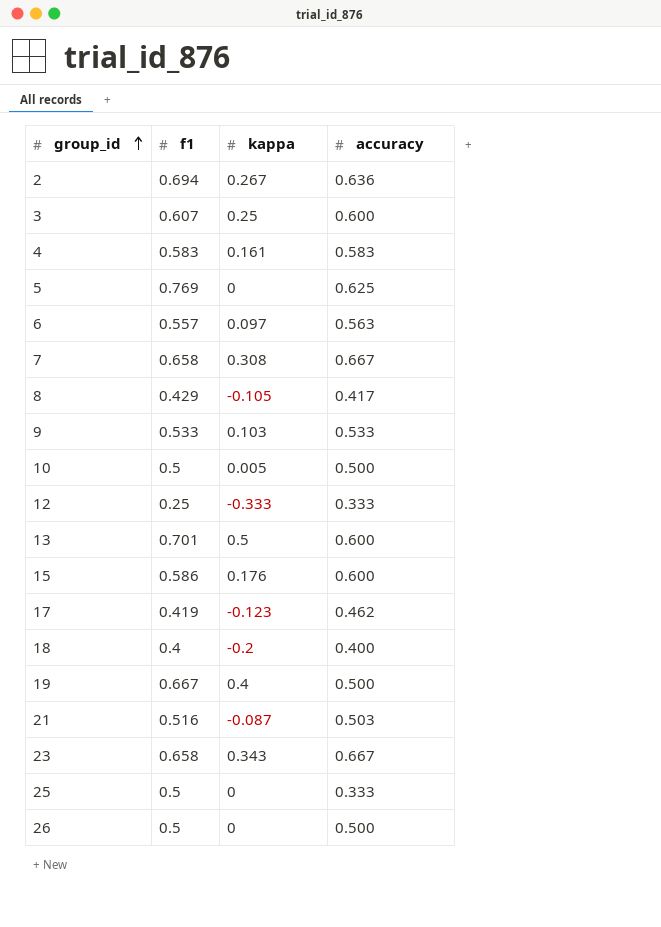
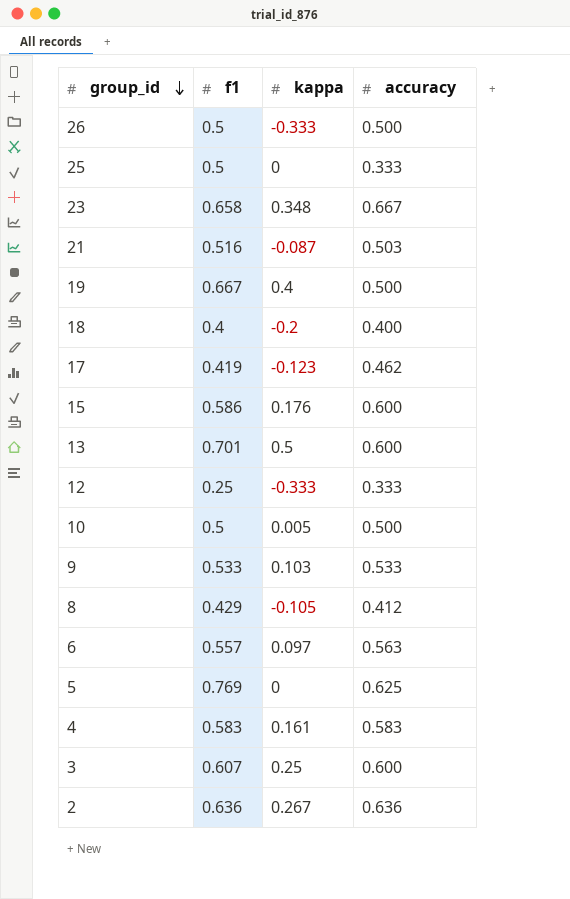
row order: group_id ascending -> group_id descending
row 7: 0.658 | 0.308 | 0.667 -> none
26 | kappa: 0 -> -0.333
23 | kappa: 0.343 -> 0.348
8 | accuracy: 0.417 -> 0.412
2 | f1: 0.694 -> 0.636

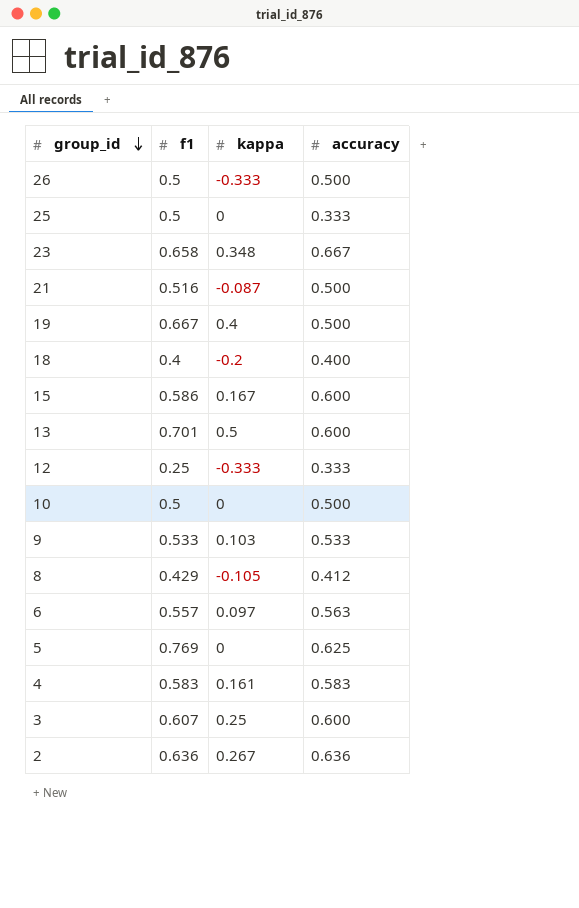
row 17: 0.419 | -0.123 | 0.462 -> none
21 | accuracy: 0.503 -> 0.500
15 | kappa: 0.176 -> 0.167
10 | kappa: 0.005 -> 0

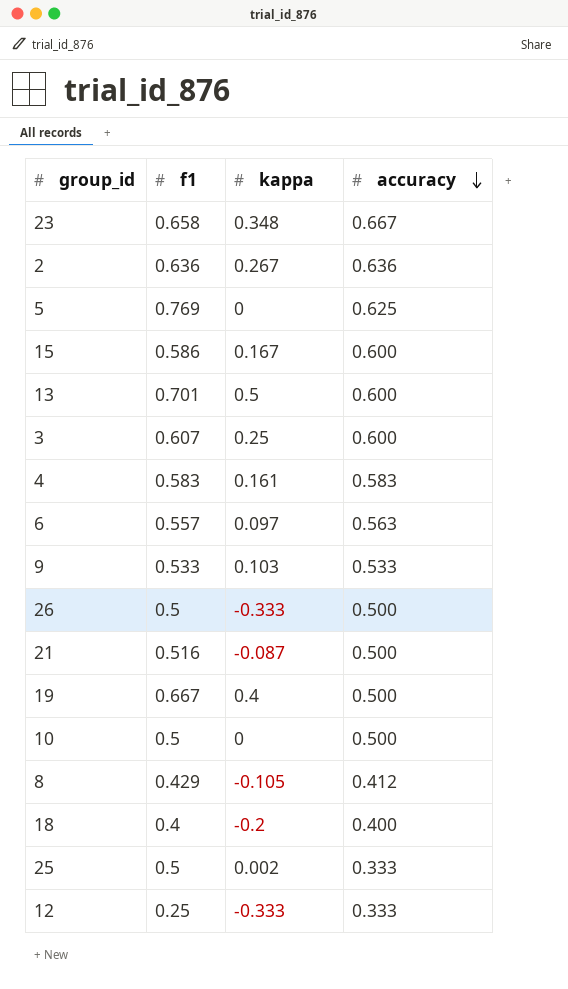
row order: group_id descending -> accuracy descending
25 | kappa: 0 -> 0.002

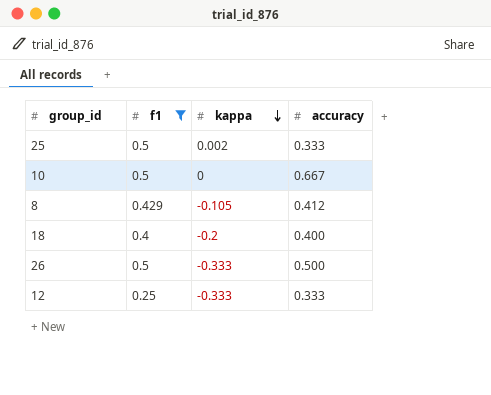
filter: none -> f1 <= 0.5
row order: accuracy descending -> kappa descending
10 | accuracy: 0.500 -> 0.667

